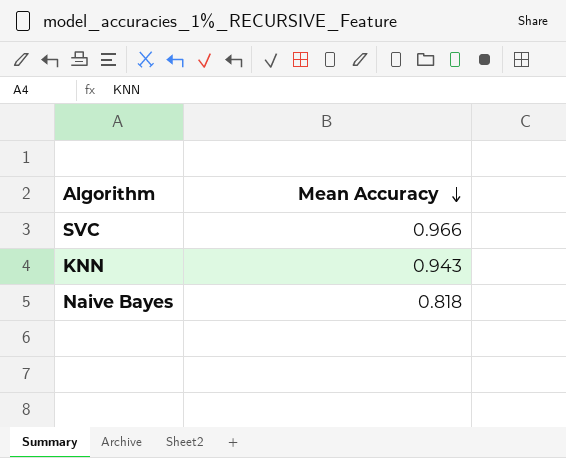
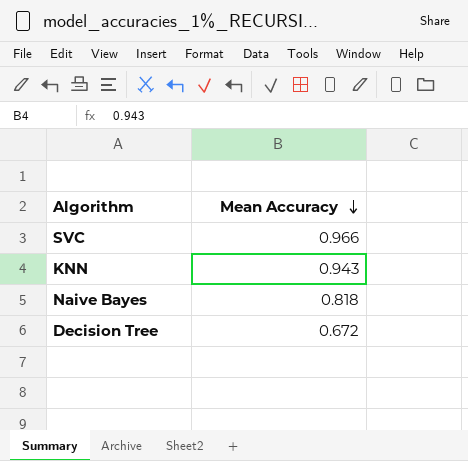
row Decision Tree: none -> 0.672

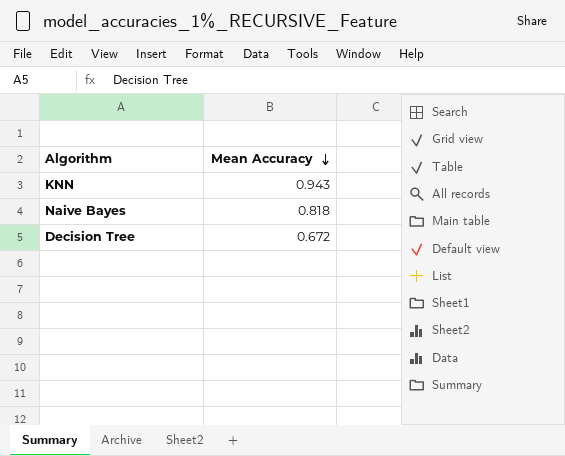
row SVC: 0.966 -> none

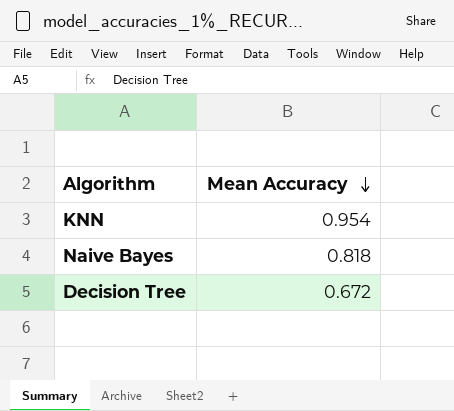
KNN | Mean Accuracy: 0.943 -> 0.954

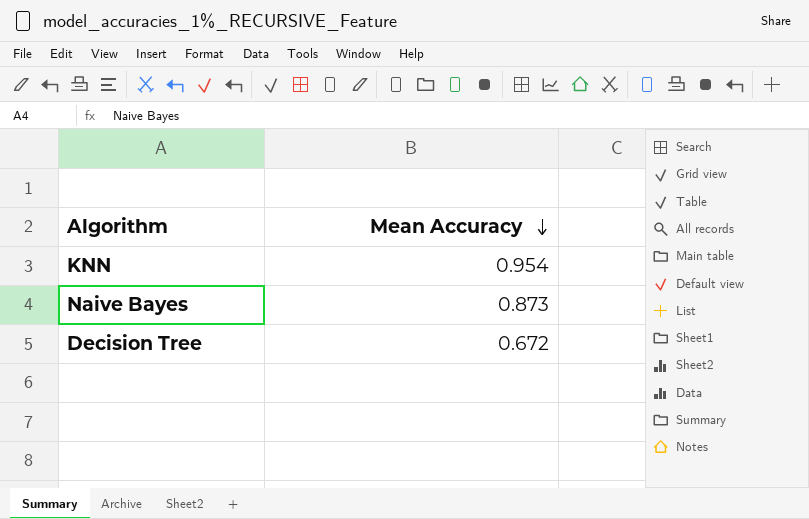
Naive Bayes | Mean Accuracy: 0.818 -> 0.873

